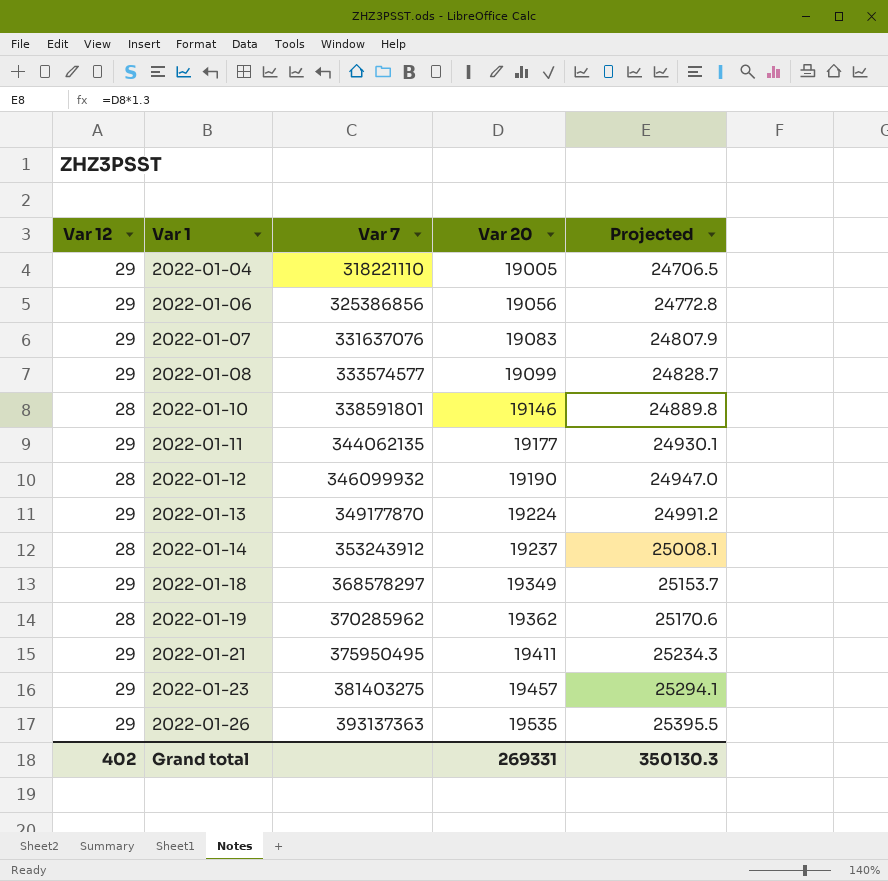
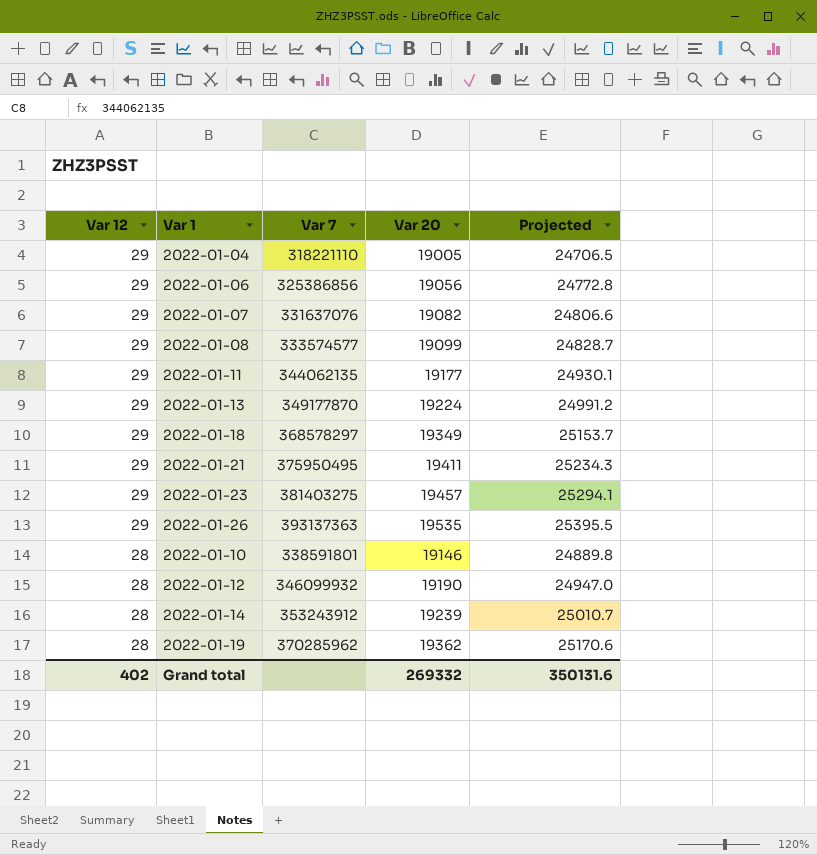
row order: Var 1 ascending -> Var 12 descending
2022-01-07 | Var 20: 19083 -> 19082
2022-01-07 | Projected: 24807.9 -> 24806.6
2022-01-14 | Var 20: 19237 -> 19239
2022-01-14 | Projected: 25008.1 -> 25010.7
Grand total | Var 20: 269331 -> 269332
Grand total | Projected: 350130.3 -> 350131.6

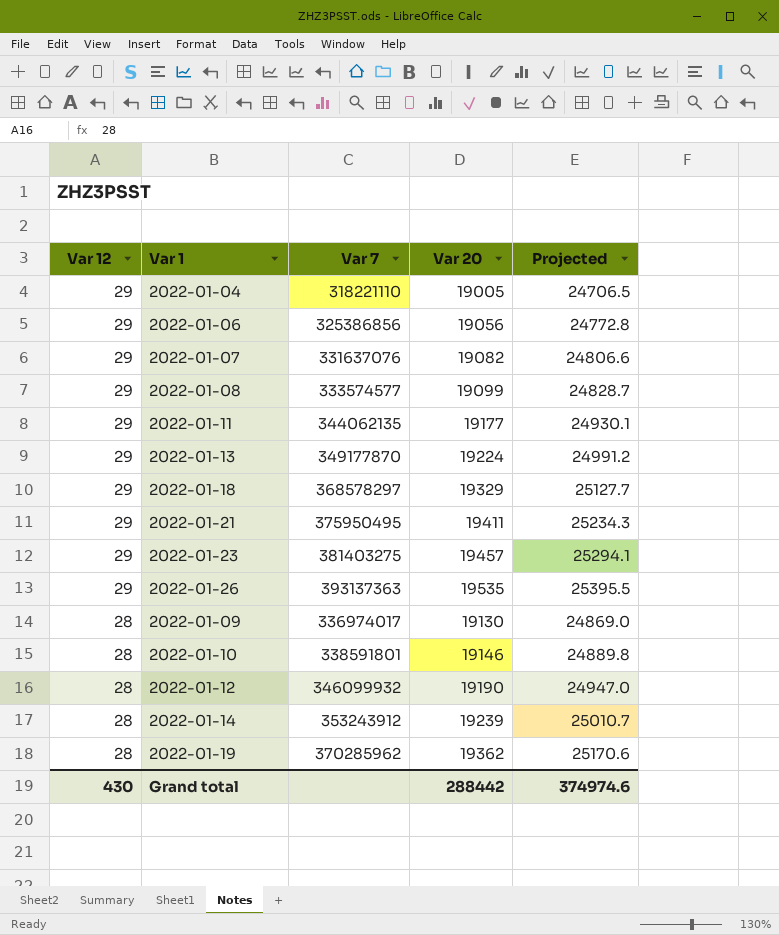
2022-01-18 | Var 20: 19349 -> 19329
2022-01-18 | Projected: 25153.7 -> 25127.7
row 2022-01-09: none -> 28 | 336974017 | 19130 | 24869.0
Grand total | Var 12: 402 -> 430
Grand total | Var 20: 269332 -> 288442
Grand total | Projected: 350131.6 -> 374974.6

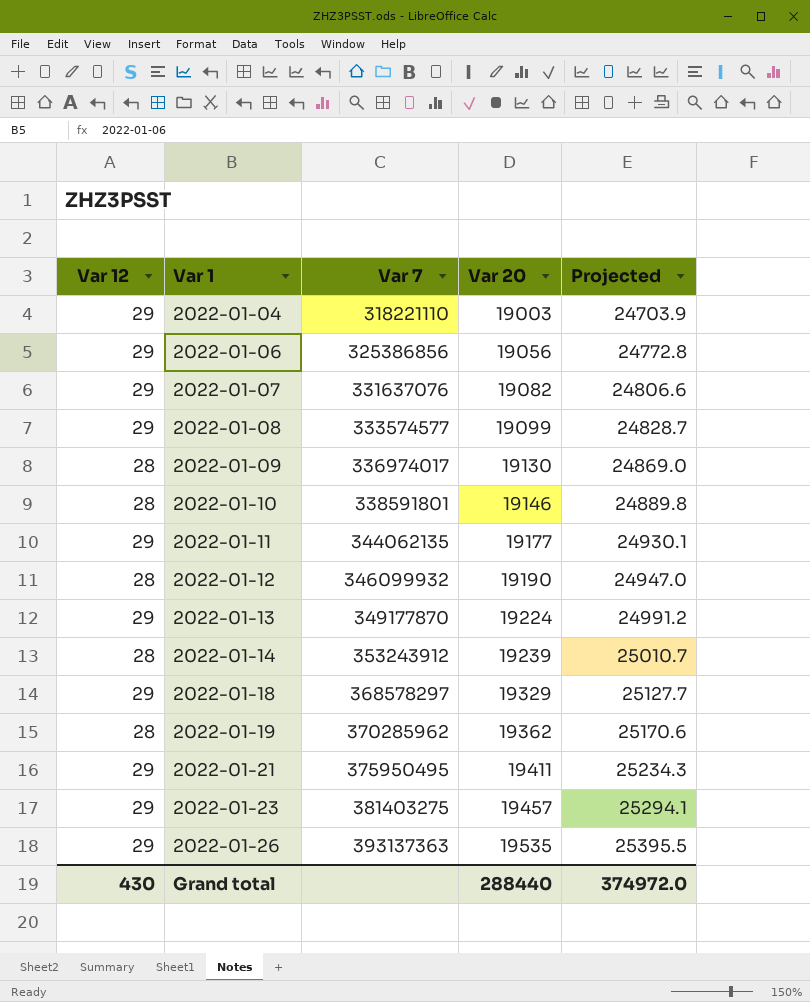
row order: Var 12 descending -> Var 1 ascending
2022-01-04 | Var 20: 19005 -> 19003
2022-01-04 | Projected: 24706.5 -> 24703.9
Grand total | Var 20: 288442 -> 288440
Grand total | Projected: 374974.6 -> 374972.0

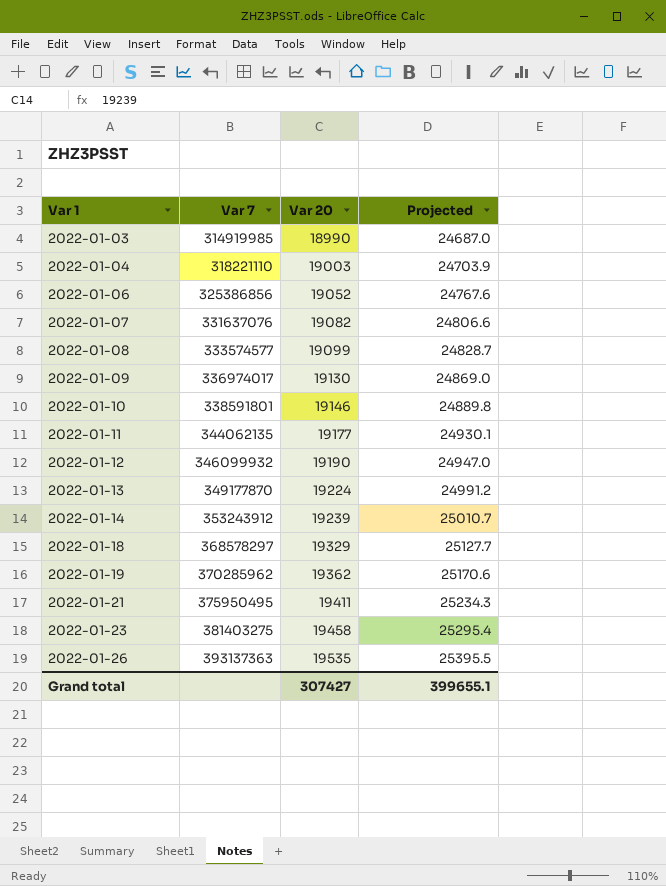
column Var 12 | position: 1 -> none
row 2022-01-03: none -> 314919985 | 18990 | 24687.0
2022-01-06 | Var 20: 19056 -> 19052
2022-01-06 | Projected: 24772.8 -> 24767.6
2022-01-23 | Var 20: 19457 -> 19458
2022-01-23 | Projected: 25294.1 -> 25295.4
Grand total | Var 20: 288440 -> 307427
Grand total | Projected: 374972.0 -> 399655.1

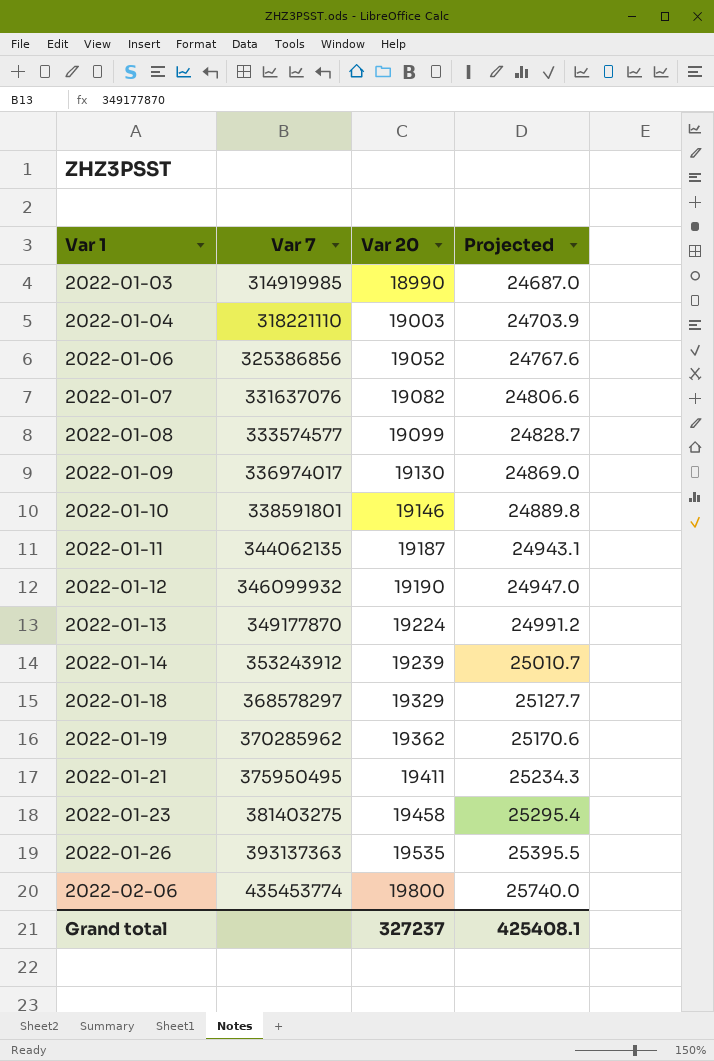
2022-01-11 | Var 20: 19177 -> 19187
2022-01-11 | Projected: 24930.1 -> 24943.1
row 2022-02-06: none -> 435453774 | 19800 | 25740.0
Grand total | Var 20: 307427 -> 327237
Grand total | Projected: 399655.1 -> 425408.1

